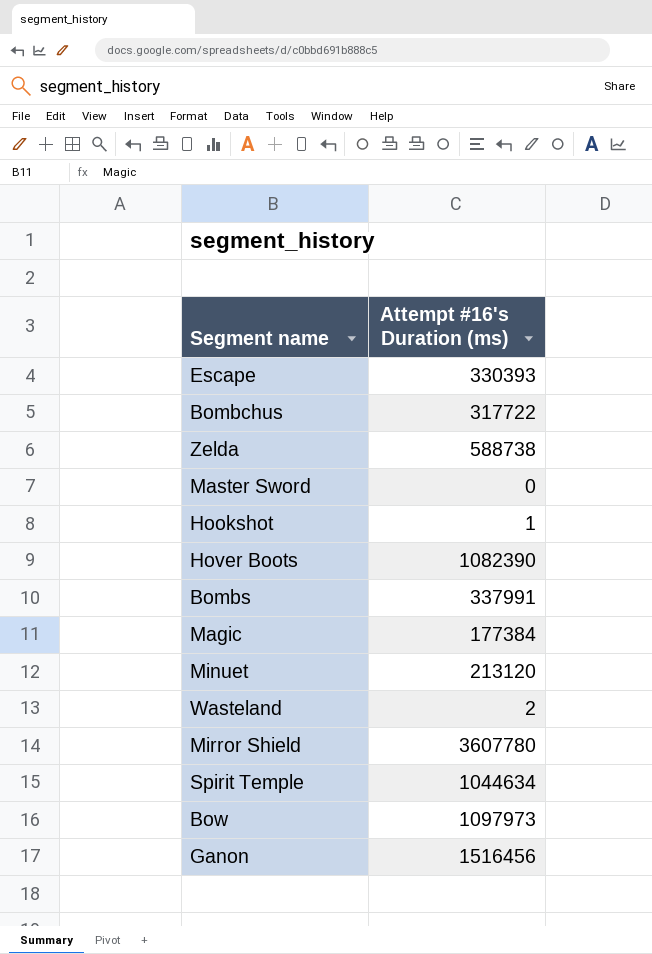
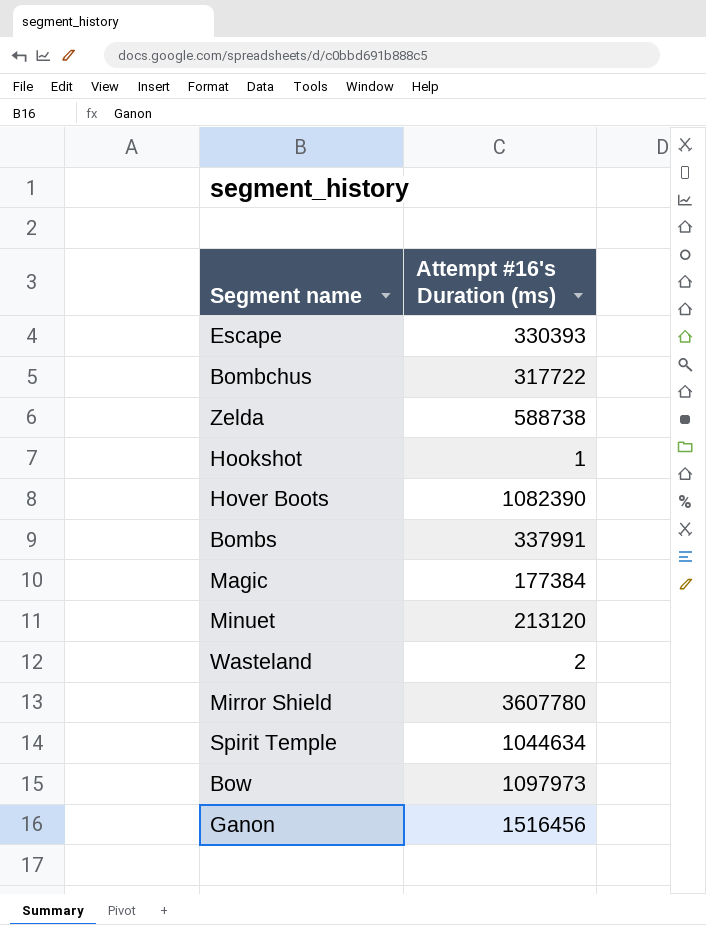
row Master Sword: 0 -> none

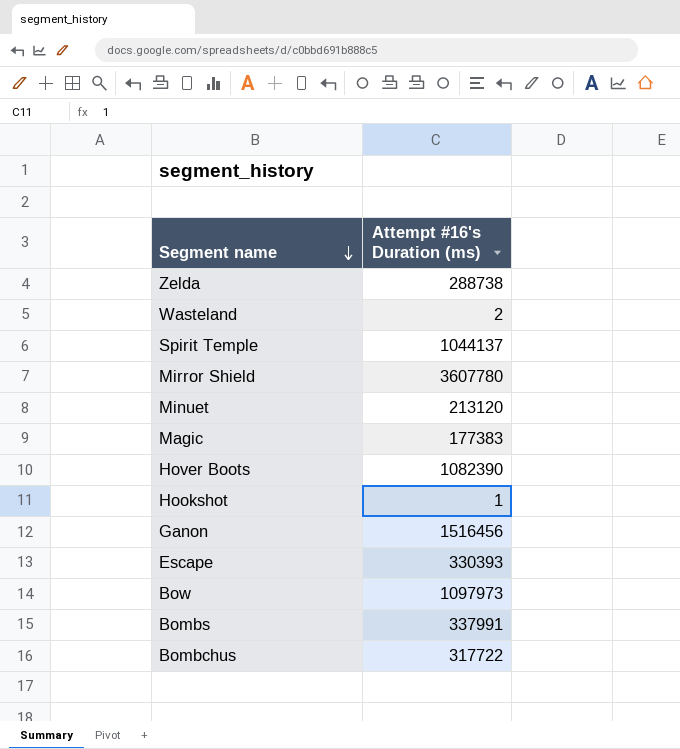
row order: none -> Segment name descending
Zelda | Attempt #16's Duration (ms): 588738 -> 288738
Spirit Temple | Attempt #16's Duration (ms): 1044634 -> 1044137
Magic | Attempt #16's Duration (ms): 177384 -> 177383

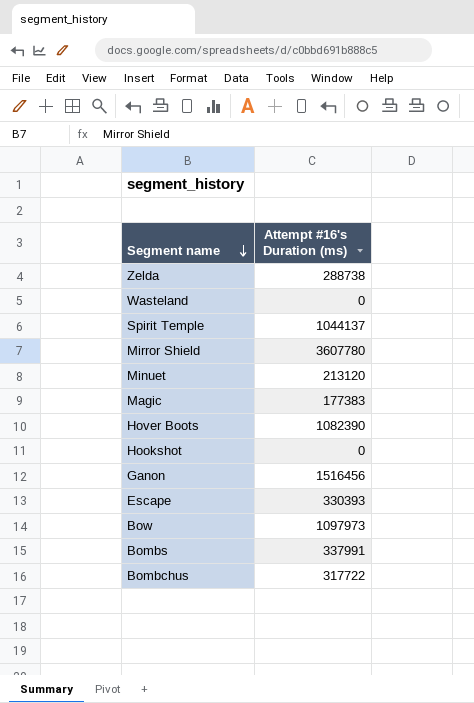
Wasteland | Attempt #16's Duration (ms): 2 -> 0
Hookshot | Attempt #16's Duration (ms): 1 -> 0

